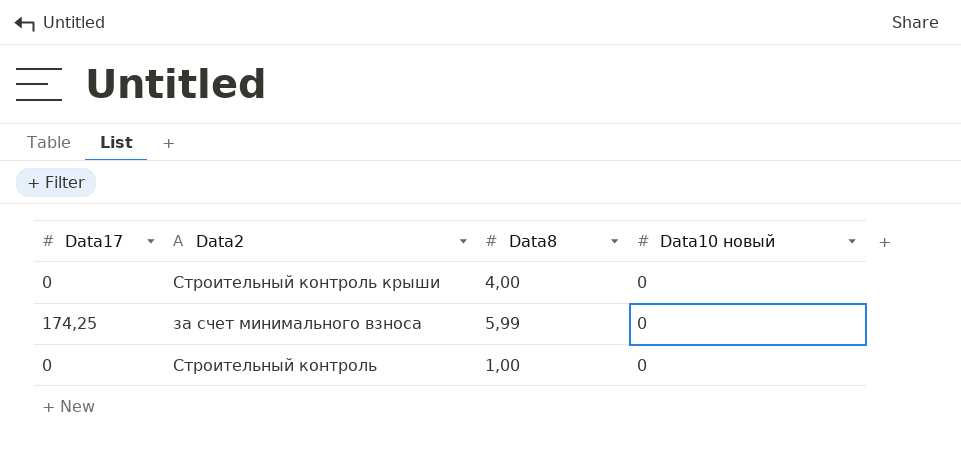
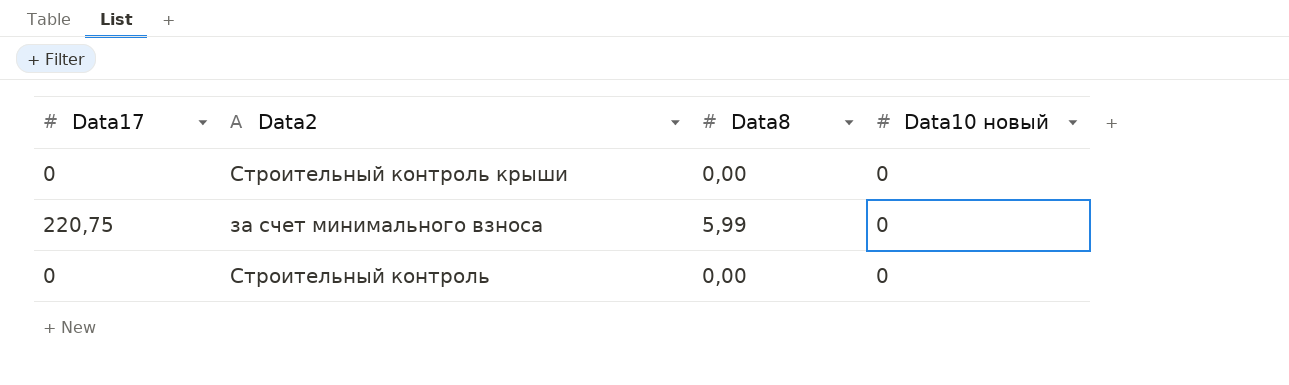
Строительный контроль крыши | Data8: 4,00 -> 0,00
за счет минимального взноса | Data17: 174,25 -> 220,75
Строительный контроль | Data8: 1,00 -> 0,00

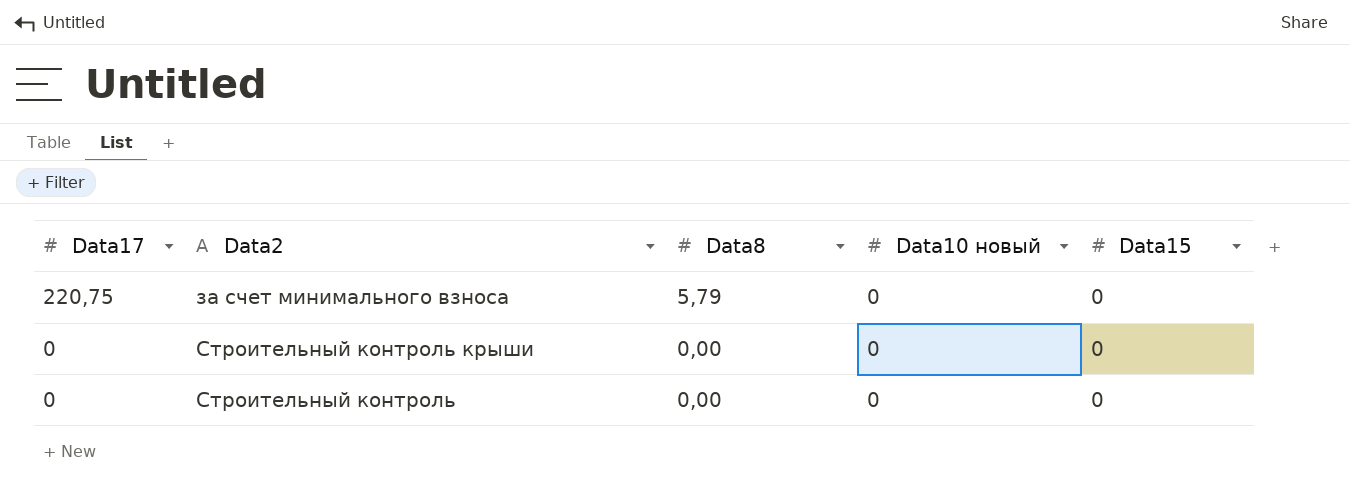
row order: none -> Data17 descending
column Data15 | position: none -> 5
за счет минимального взноса | Data8: 5,99 -> 5,79

